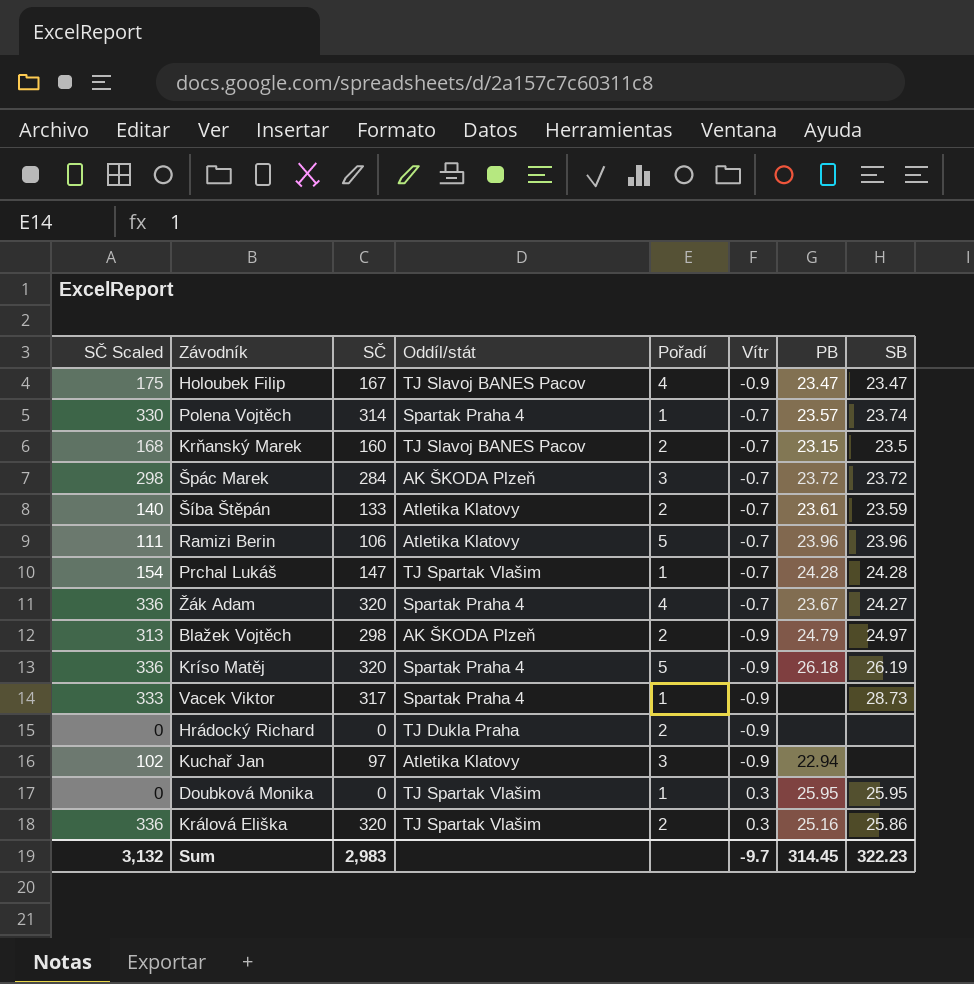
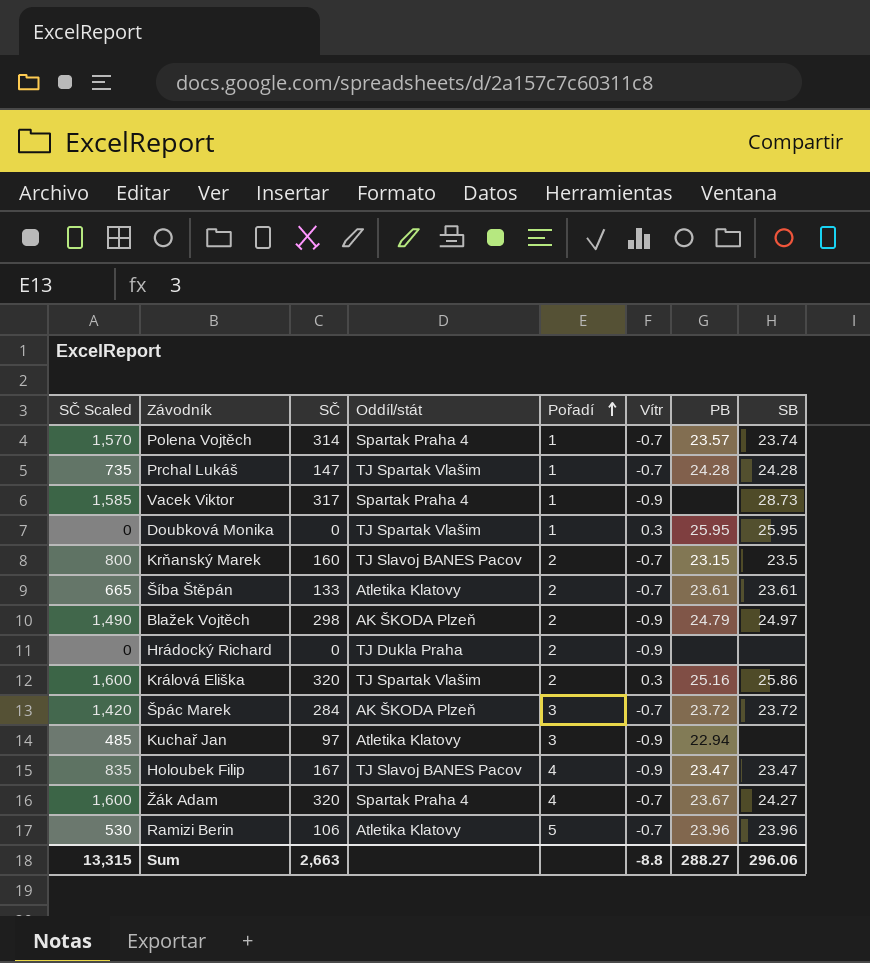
row order: none -> Pořadí ascending
column SČ Scaled | formula: [SČ] * 1.05 -> [SČ] * 5
row Kríso Matěj: 336 | 320 | Spartak Praha 4 | 5 | -0.9 | 26.18 | 26.19 -> none
Šíba Štěpán | SB: 23.59 -> 23.61
Sum | SČ Scaled: 3,132 -> 13,315
Sum | SČ: 2,983 -> 2,663
Sum | Vítr: -9.7 -> -8.8
Sum | PB: 314.45 -> 288.27
Sum | SB: 322.23 -> 296.06

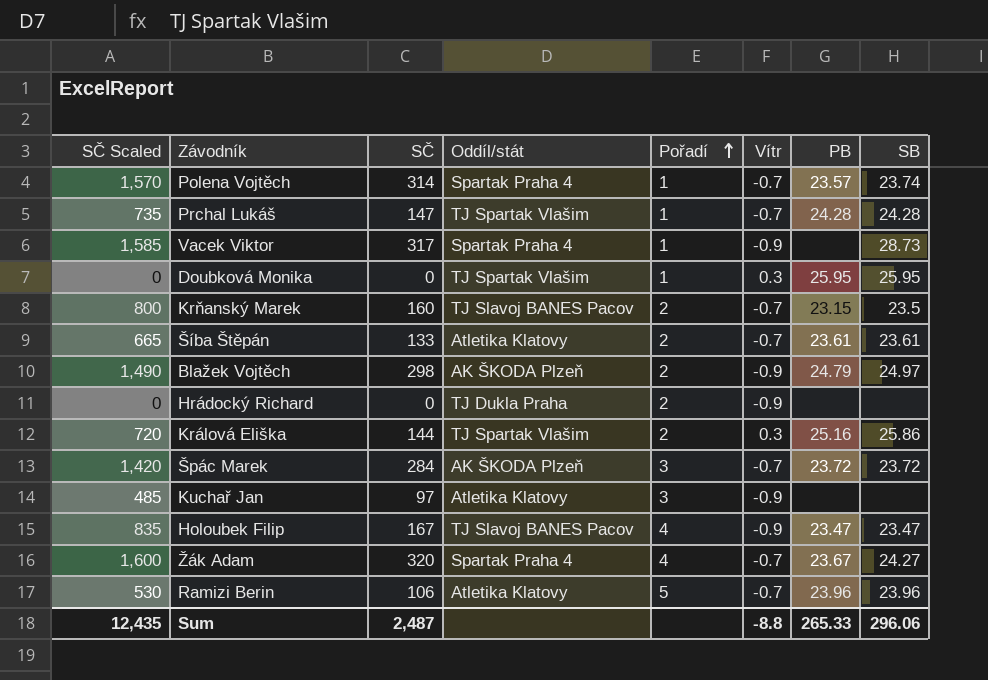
Králová Eliška | SČ Scaled: 1,600 -> 720
Králová Eliška | SČ: 320 -> 144
Kuchař Jan | PB: 22.94 -> none
Sum | SČ Scaled: 13,315 -> 12,435
Sum | SČ: 2,663 -> 2,487
Sum | PB: 288.27 -> 265.33

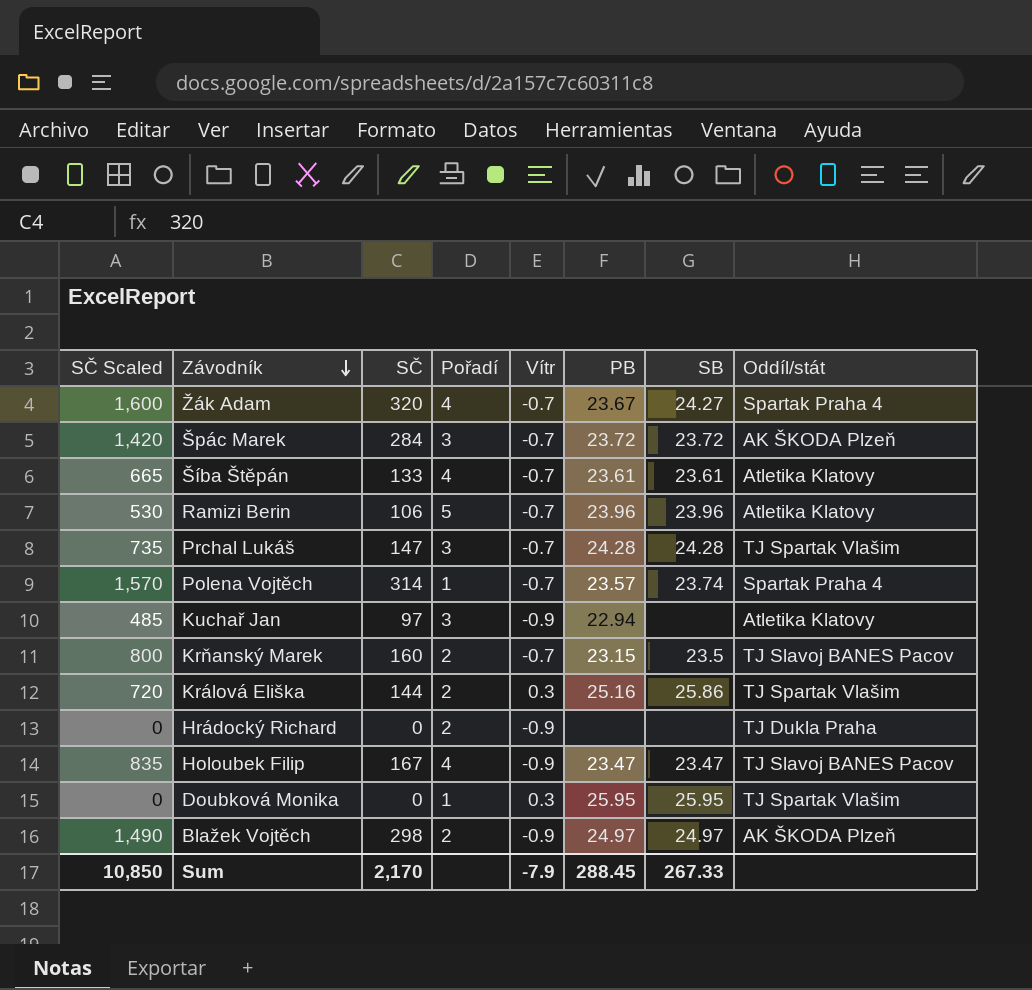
row order: Pořadí ascending -> Závodník descending
column Oddíl/stát | position: 4 -> 8
row Vacek Viktor: 1,585 | 317 | Spartak Praha 4 | 1 | -0.9 | none | 28.73 -> none
Šíba Štěpán | Pořadí: 2 -> 4
Prchal Lukáš | Pořadí: 1 -> 3
Kuchař Jan | PB: none -> 22.94
Blažek Vojtěch | PB: 24.79 -> 24.97
Sum | SČ Scaled: 12,435 -> 10,850
Sum | SČ: 2,487 -> 2,170
Sum | Vítr: -8.8 -> -7.9
Sum | PB: 265.33 -> 288.45
Sum | SB: 296.06 -> 267.33

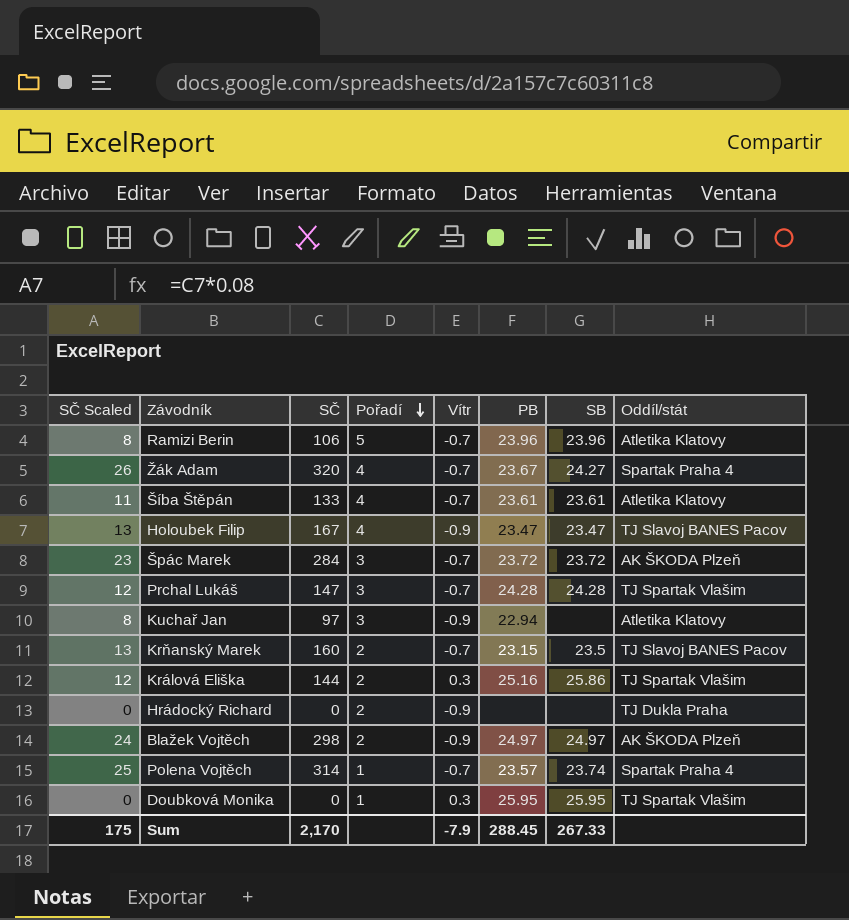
row order: Závodník descending -> Pořadí descending
column SČ Scaled | formula: [SČ] * 5 -> [SČ] * 0.08
Sum | SČ Scaled: 10,850 -> 175

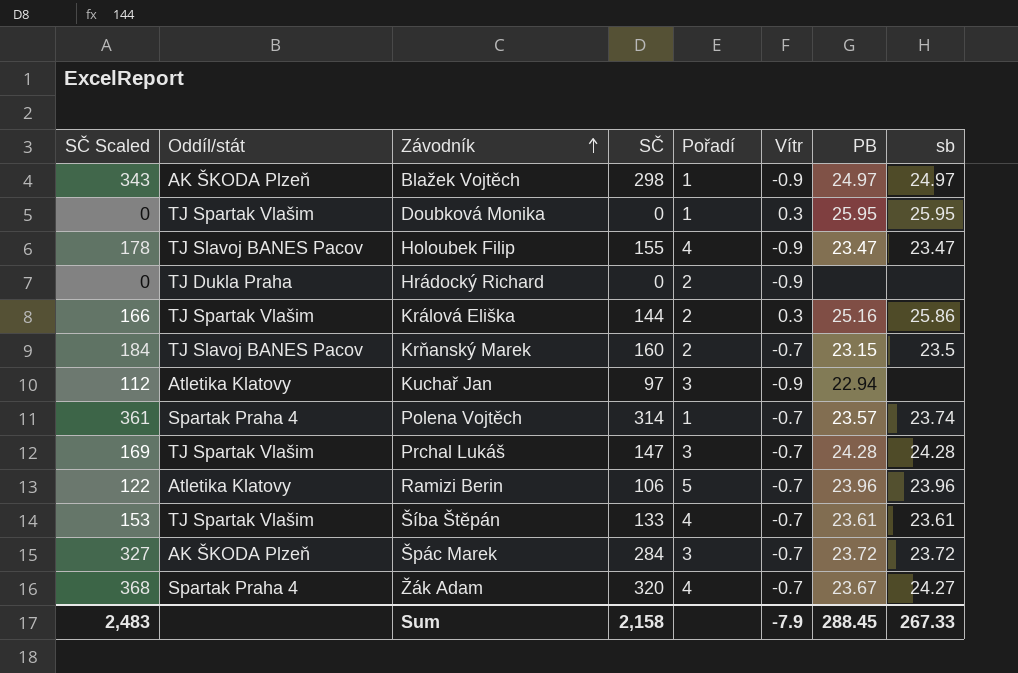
row order: Pořadí descending -> Závodník ascending
column SČ Scaled | formula: [SČ] * 0.08 -> [SČ] * 1.15
column Oddíl/stát | position: 8 -> 2
column name: SB -> sb
Blažek Vojtěch | Pořadí: 2 -> 1
Holoubek Filip | SČ: 167 -> 155
Šíba Štěpán | Oddíl/stát: Atletika Klatovy -> TJ Spartak Vlašim
Sum | SČ Scaled: 175 -> 2,483
Sum | SČ: 2,170 -> 2,158

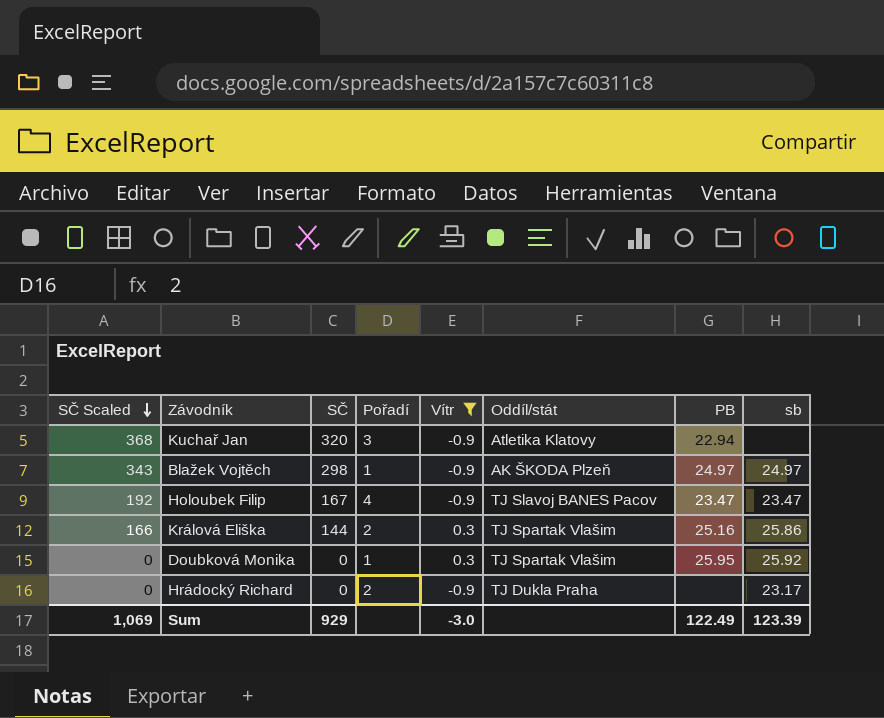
filter: none -> Vítr != -0.7
row order: Závodník ascending -> SČ Scaled descending
column Oddíl/stát | position: 2 -> 6
Kuchař Jan | SČ Scaled: 112 -> 368
Kuchař Jan | SČ: 97 -> 320
Holoubek Filip | SČ Scaled: 178 -> 192
Holoubek Filip | SČ: 155 -> 167
Doubková Monika | sb: 25.95 -> 25.92
Hrádocký Richard | sb: none -> 23.17
Sum | SČ Scaled: 2,483 -> 1,069
Sum | SČ: 2,158 -> 929
Sum | Vítr: -7.9 -> -3.0
Sum | PB: 288.45 -> 122.49
Sum | sb: 267.33 -> 123.39

